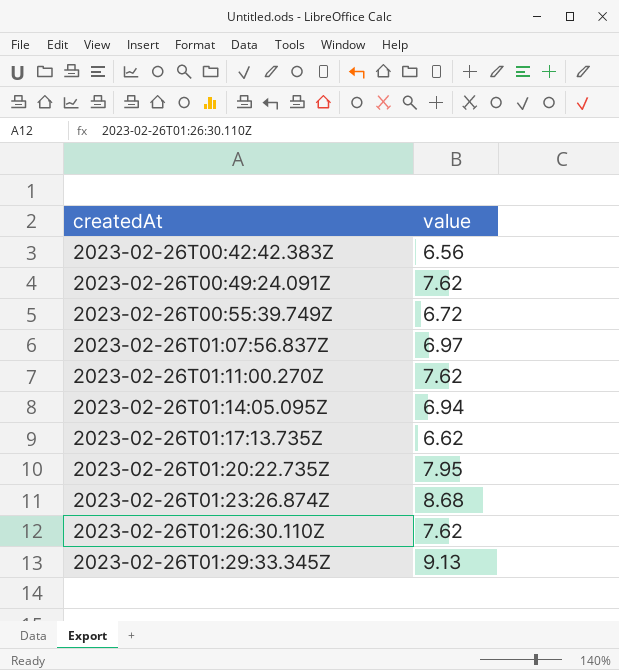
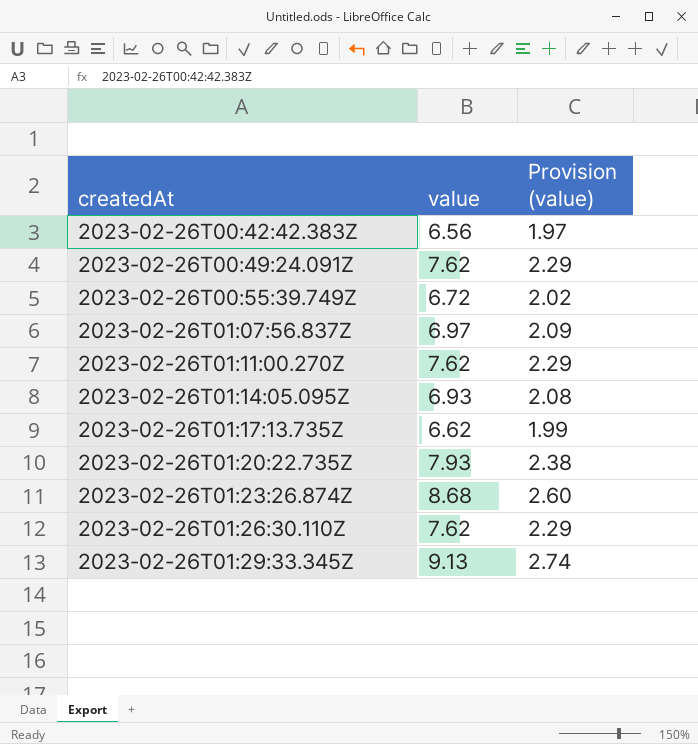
column Provision (value) | formula: none -> [value] * 0.3
2023-02-26T01:14:05.095Z | value: 6.94 -> 6.93
2023-02-26T01:20:22.735Z | value: 7.95 -> 7.93

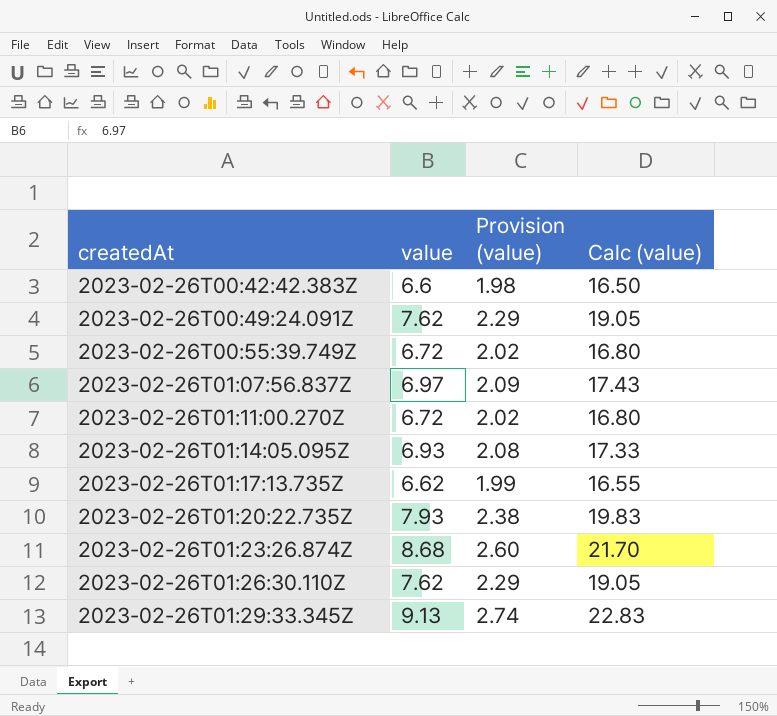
column Calc (value) | formula: none -> [value] * 2.5
2023-02-26T00:42:42.383Z | value: 6.56 -> 6.6
2023-02-26T00:42:42.383Z | Provision (value): 1.97 -> 1.98
2023-02-26T01:11:00.270Z | value: 7.62 -> 6.72
2023-02-26T01:11:00.270Z | Provision (value): 2.29 -> 2.02

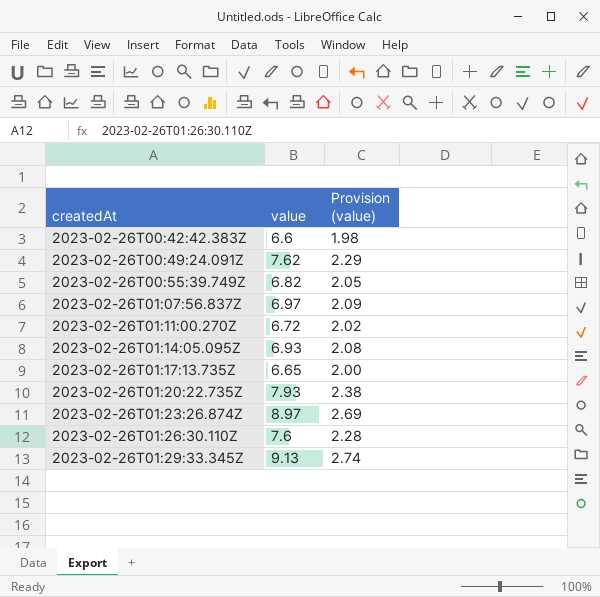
column Calc (value) | formula: [value] * 2.5 -> none
2023-02-26T00:55:39.749Z | value: 6.72 -> 6.82
2023-02-26T00:55:39.749Z | Provision (value): 2.02 -> 2.05
2023-02-26T01:17:13.735Z | value: 6.62 -> 6.65
2023-02-26T01:17:13.735Z | Provision (value): 1.99 -> 2.00
2023-02-26T01:23:26.874Z | value: 8.68 -> 8.97
2023-02-26T01:23:26.874Z | Provision (value): 2.60 -> 2.69
2023-02-26T01:26:30.110Z | value: 7.62 -> 7.6
2023-02-26T01:26:30.110Z | Provision (value): 2.29 -> 2.28

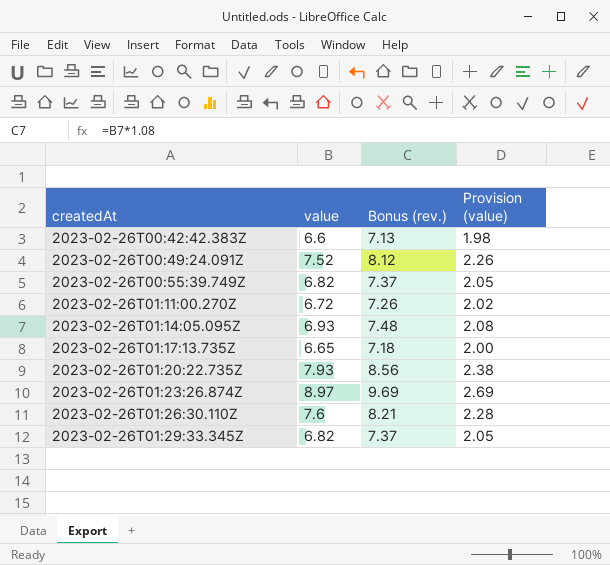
column Bonus (rev.) | formula: none -> [value] * 1.08
row 2023-02-26T01:07:56.837Z: 6.97 | 2.09 -> none
2023-02-26T00:49:24.091Z | value: 7.62 -> 7.52
2023-02-26T00:49:24.091Z | Provision (value): 2.29 -> 2.26
2023-02-26T01:29:33.345Z | value: 9.13 -> 6.82
2023-02-26T01:29:33.345Z | Provision (value): 2.74 -> 2.05

